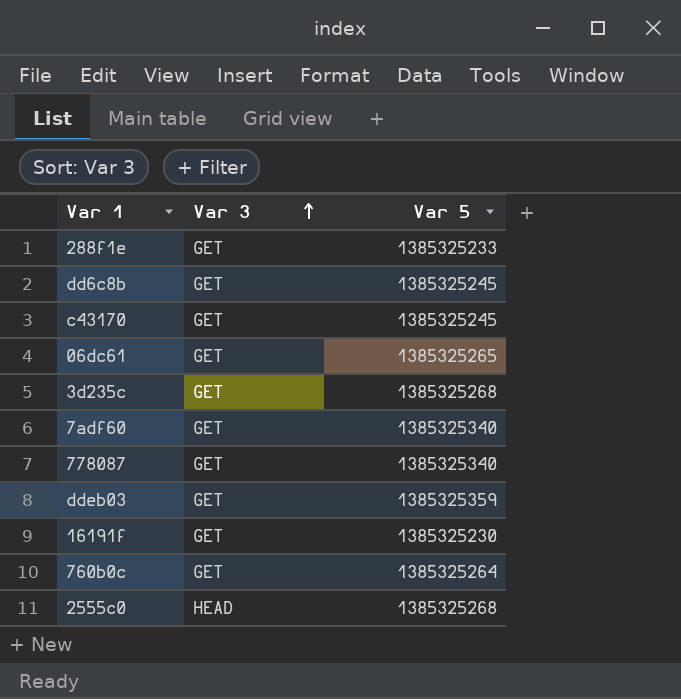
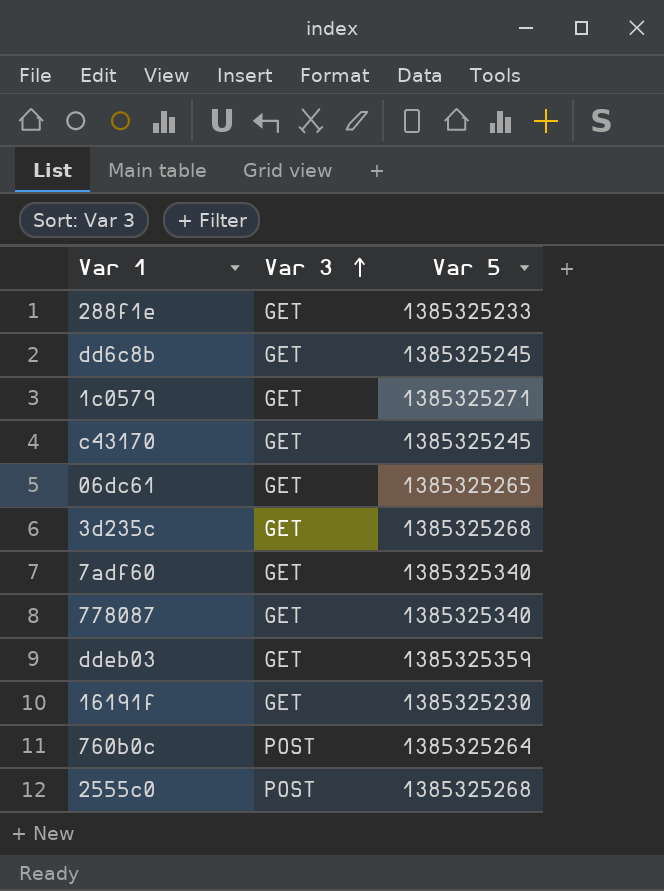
row 1c0579: none -> GET | 1385325271
760b0c | Var 3: GET -> POST
2555c0 | Var 3: HEAD -> POST

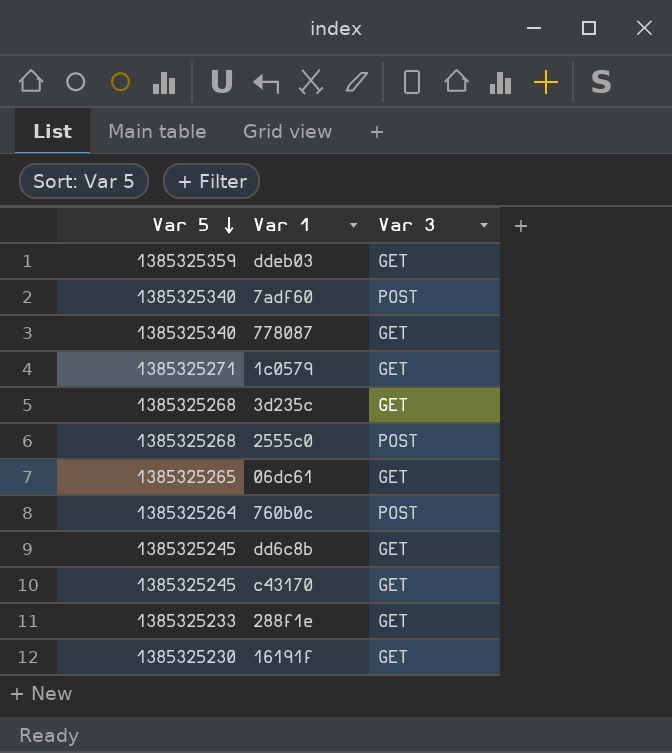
row order: Var 3 ascending -> Var 5 descending
column Var 5 | position: 3 -> 1
7adf60 | Var 3: GET -> POST

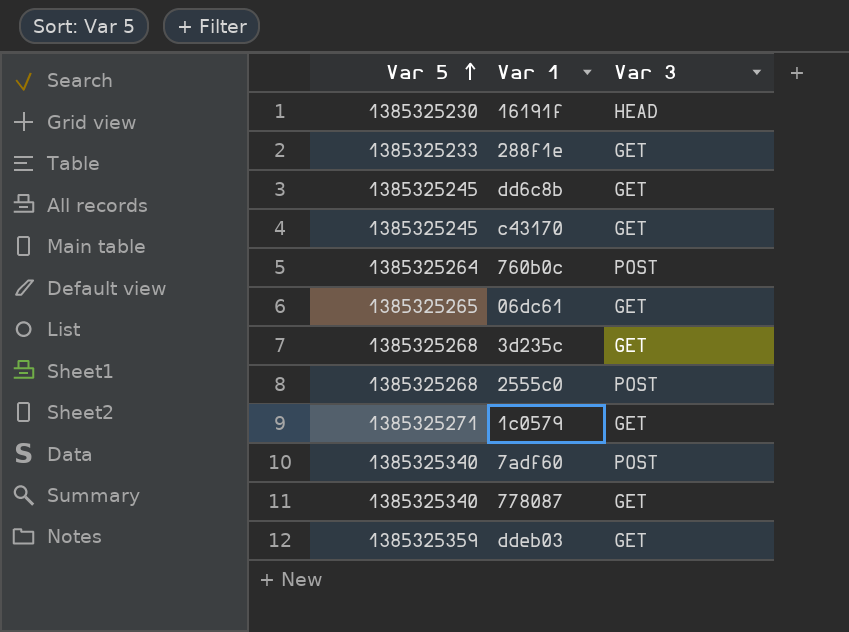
row order: Var 5 descending -> Var 5 ascending
16191f | Var 3: GET -> HEAD

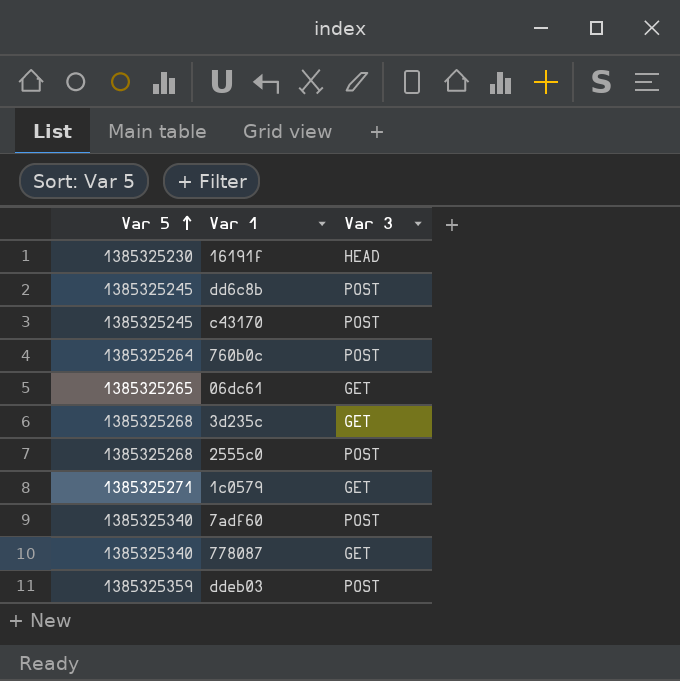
row 288f1e: 1385325233 | GET -> none
dd6c8b | Var 3: GET -> POST
c43170 | Var 3: GET -> POST
ddeb03 | Var 3: GET -> POST

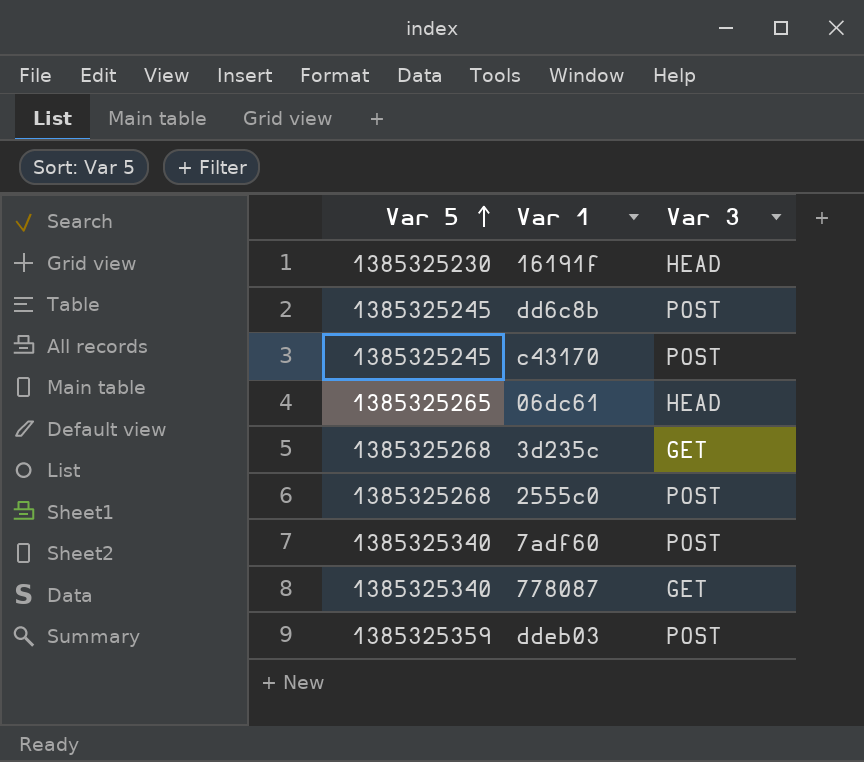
row 760b0c: 1385325264 | POST -> none
row 1c0579: 1385325271 | GET -> none
06dc61 | Var 3: GET -> HEAD

